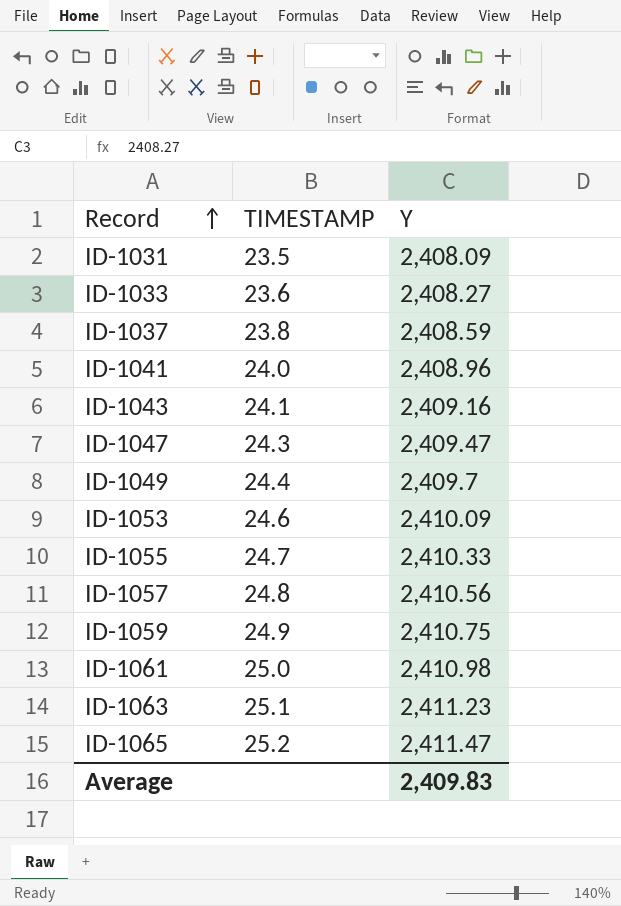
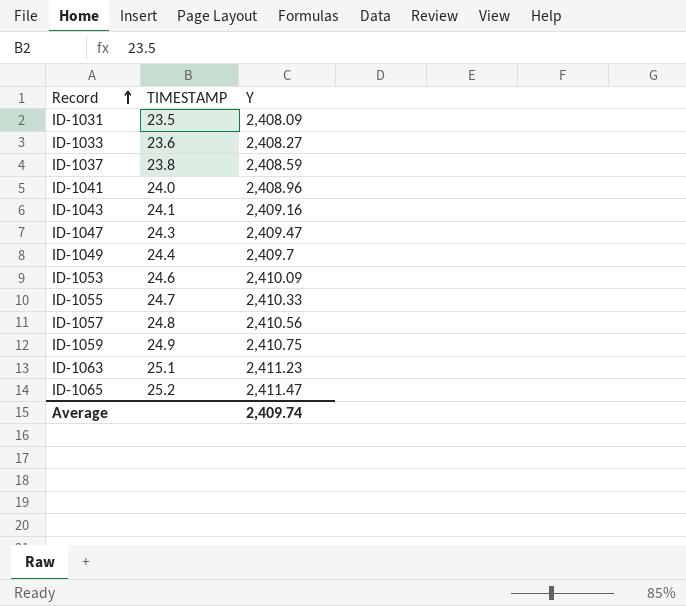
row ID-1061: 25.0 | 2,410.98 -> none
Average | Y: 2,409.83 -> 2,409.74

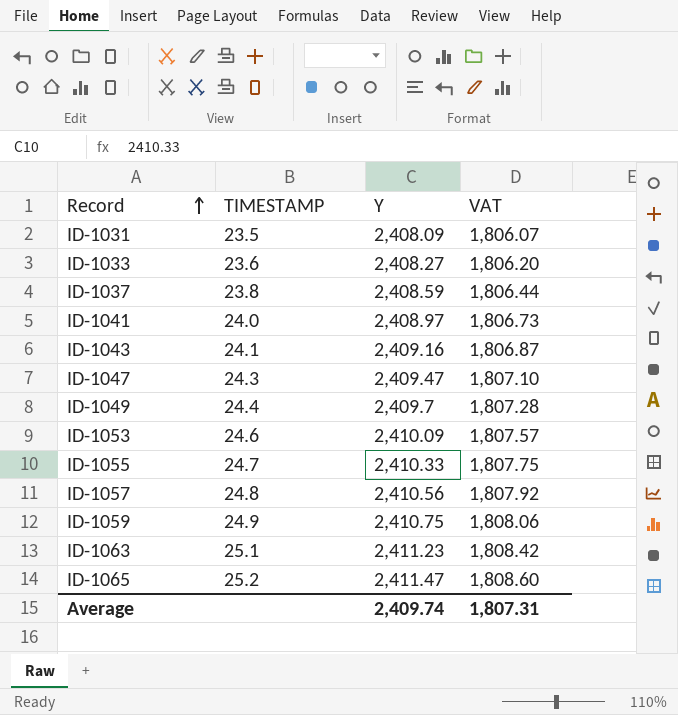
column VAT | formula: none -> [Y] * 0.75
ID-1041 | Y: 2,408.96 -> 2,408.97

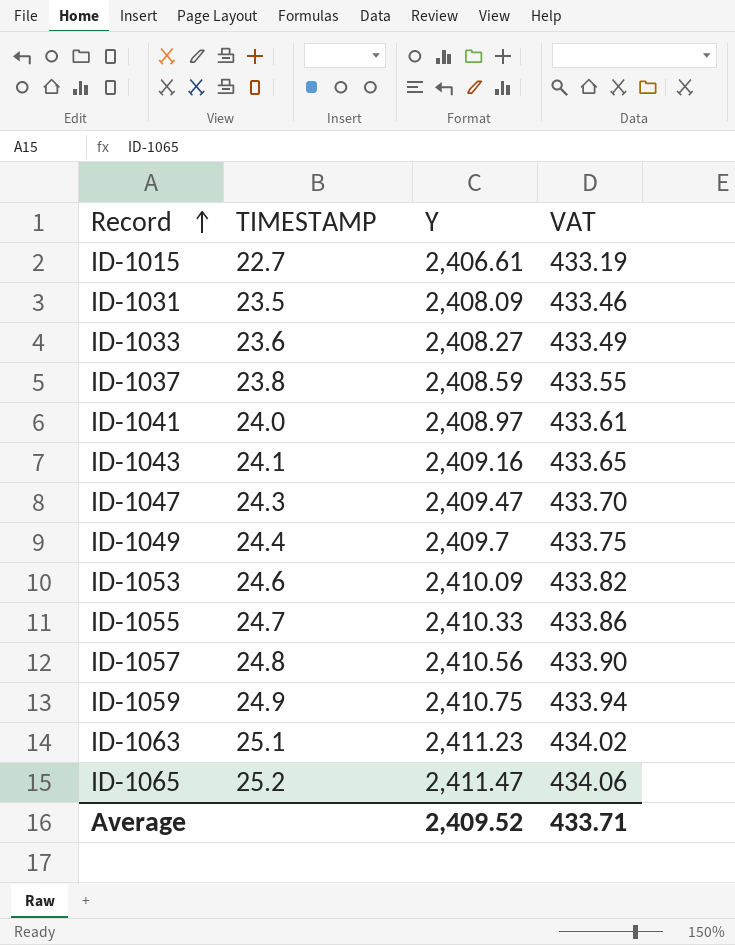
column VAT | formula: [Y] * 0.75 -> [Y] * 0.18
row ID-1015: none -> 22.7 | 2,406.61 | 433.19
Average | Y: 2,409.74 -> 2,409.52
Average | VAT: 1,807.31 -> 433.71

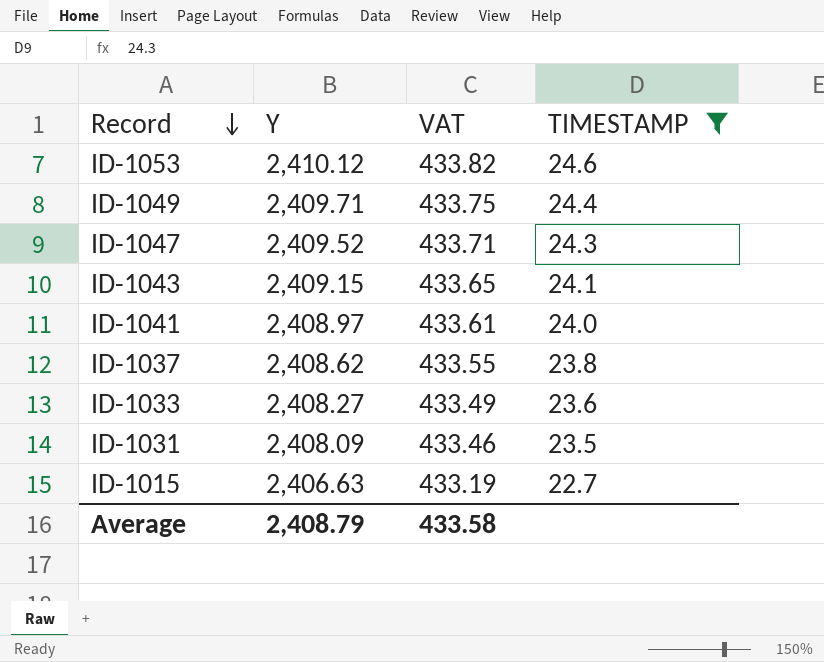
filter: none -> TIMESTAMP <= 24.6
row order: Record ascending -> Record descending
column TIMESTAMP | position: 2 -> 4
ID-1053 | Y: 2,410.09 -> 2,410.12
ID-1049 | Y: 2,409.7 -> 2,409.71
ID-1047 | Y: 2,409.47 -> 2,409.52
ID-1047 | VAT: 433.70 -> 433.71
ID-1043 | Y: 2,409.16 -> 2,409.15
ID-1037 | Y: 2,408.59 -> 2,408.62
ID-1015 | Y: 2,406.61 -> 2,406.63
Average | Y: 2,409.52 -> 2,408.79
Average | VAT: 433.71 -> 433.58

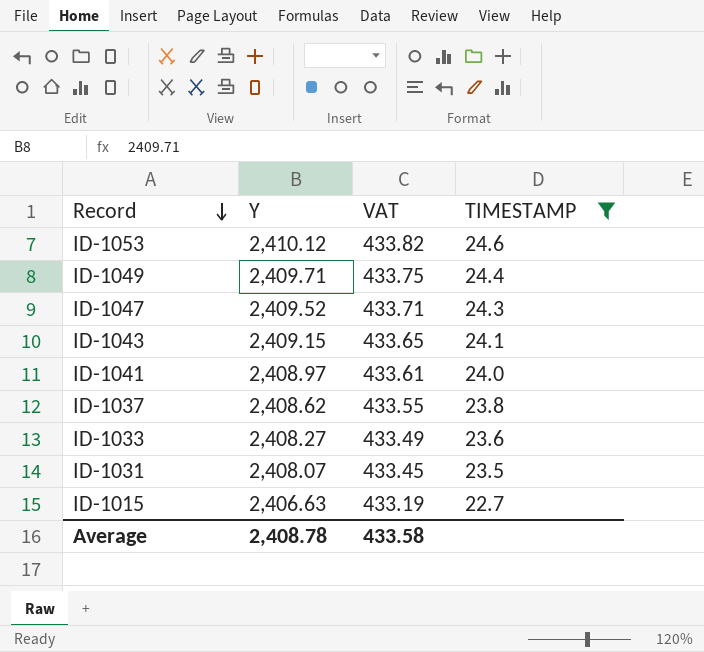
ID-1031 | Y: 2,408.09 -> 2,408.07
ID-1031 | VAT: 433.46 -> 433.45
Average | Y: 2,408.79 -> 2,408.78

